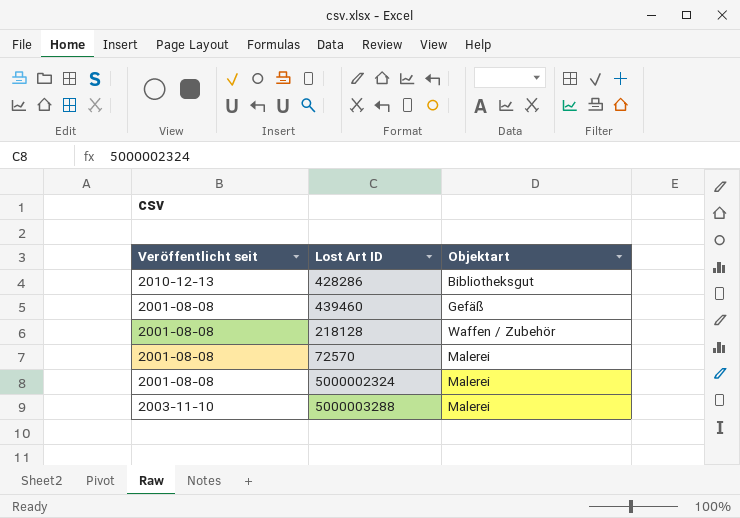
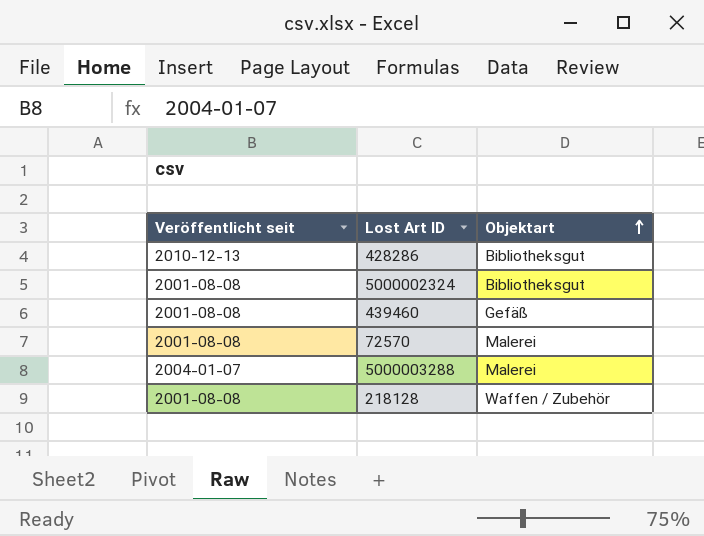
row order: none -> Objektart ascending
5000002324 | Objektart: Malerei -> Bibliotheksgut
5000003288 | Veröffentlicht seit: 2003-11-10 -> 2004-01-07

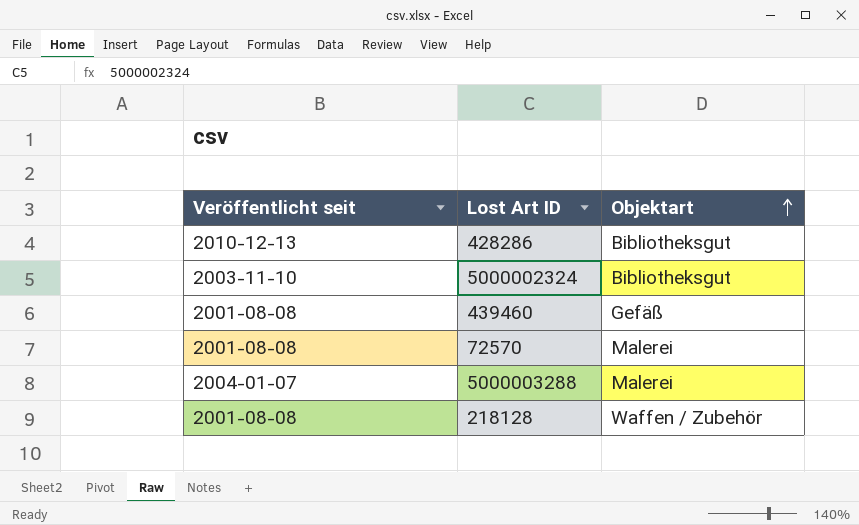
5000002324 | Veröffentlicht seit: 2001-08-08 -> 2003-11-10

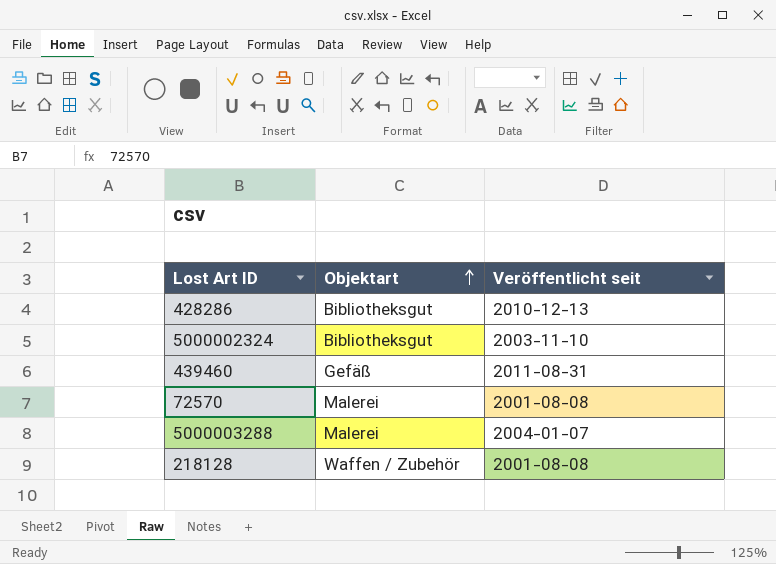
column Veröffentlicht seit | position: 1 -> 3
439460 | Veröffentlicht seit: 2001-08-08 -> 2011-08-31

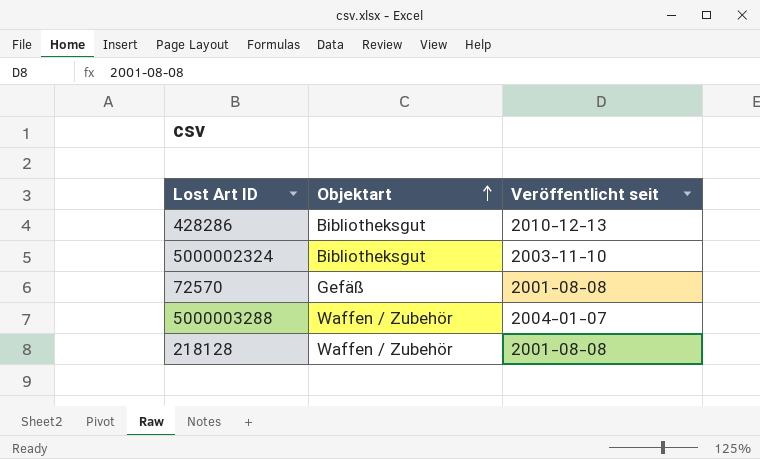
row 439460: Gefäß | 2011-08-31 -> none
72570 | Objektart: Malerei -> Gefäß
5000003288 | Objektart: Malerei -> Waffen / Zubehör

